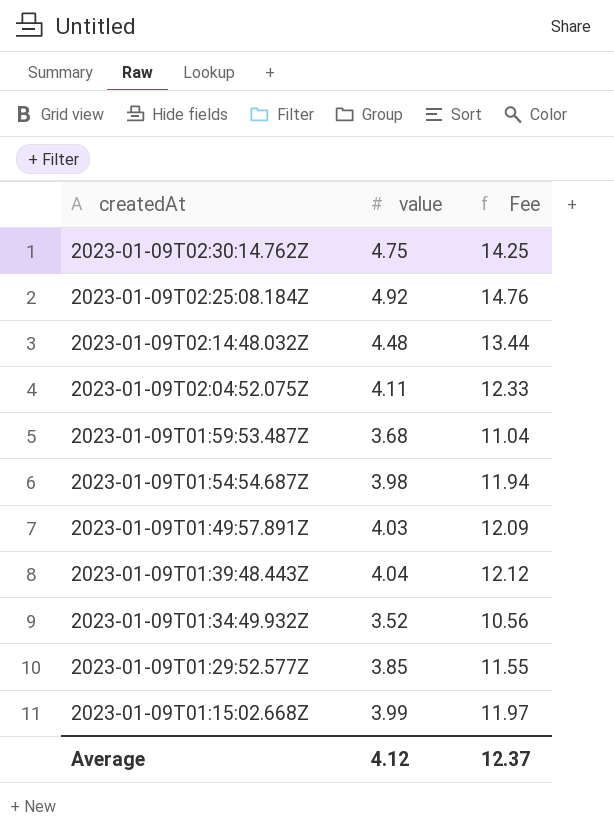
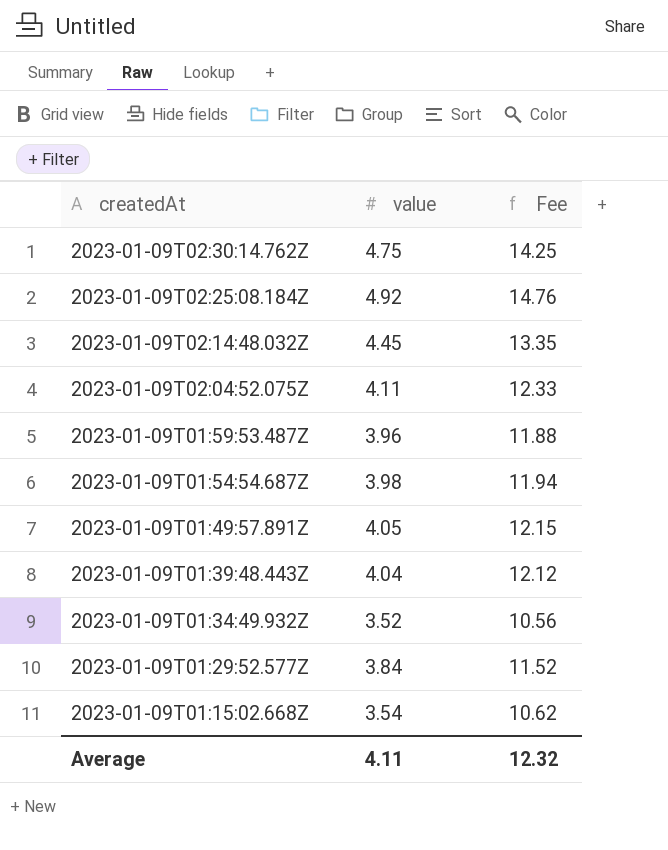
2023-01-09T02:14:48.032Z | value: 4.48 -> 4.45
2023-01-09T02:14:48.032Z | Fee: 13.44 -> 13.35
2023-01-09T01:59:53.487Z | value: 3.68 -> 3.96
2023-01-09T01:59:53.487Z | Fee: 11.04 -> 11.88
2023-01-09T01:49:57.891Z | value: 4.03 -> 4.05
2023-01-09T01:49:57.891Z | Fee: 12.09 -> 12.15
2023-01-09T01:29:52.577Z | value: 3.85 -> 3.84
2023-01-09T01:29:52.577Z | Fee: 11.55 -> 11.52
2023-01-09T01:15:02.668Z | value: 3.99 -> 3.54
2023-01-09T01:15:02.668Z | Fee: 11.97 -> 10.62
Average | value: 4.12 -> 4.11
Average | Fee: 12.37 -> 12.32

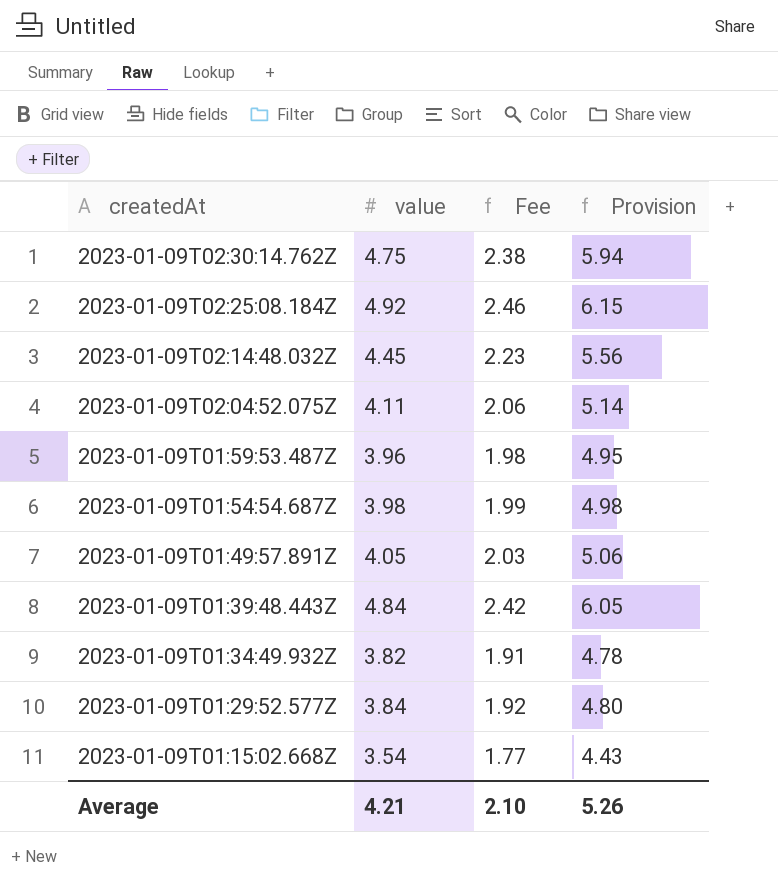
column Fee | formula: [value] * 3 -> [value] * 0.5
column Provision | formula: none -> [value] * 1.25
2023-01-09T01:39:48.443Z | value: 4.04 -> 4.84
2023-01-09T01:34:49.932Z | value: 3.52 -> 3.82
Average | value: 4.11 -> 4.21
Average | Fee: 12.32 -> 2.10

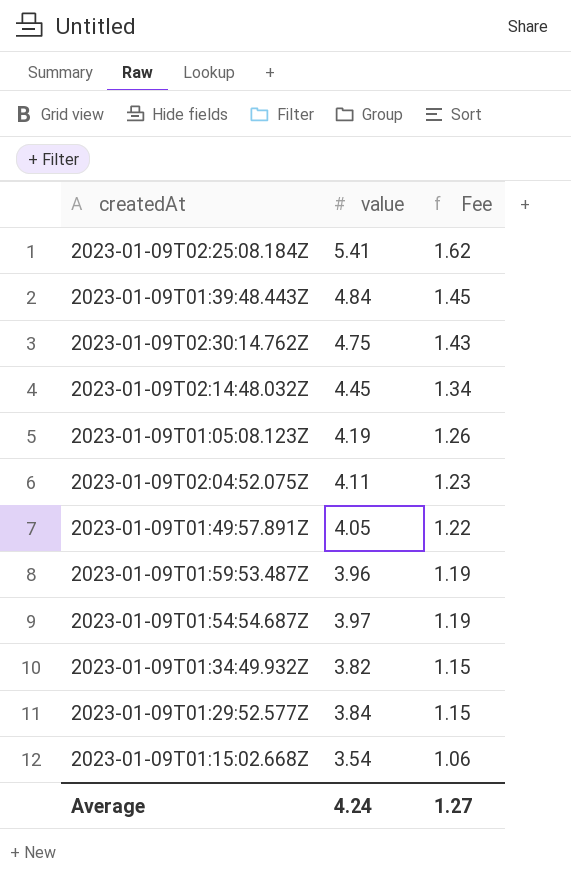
row order: createdAt descending -> Fee descending
column Provision | formula: [value] * 1.25 -> none
column Fee | formula: [value] * 0.5 -> [value] * 0.3
2023-01-09T02:25:08.184Z | value: 4.92 -> 5.41
row 2023-01-09T01:05:08.123Z: none -> 4.19 | 1.26
2023-01-09T01:54:54.687Z | value: 3.98 -> 3.97
Average | value: 4.21 -> 4.24
Average | Fee: 2.10 -> 1.27

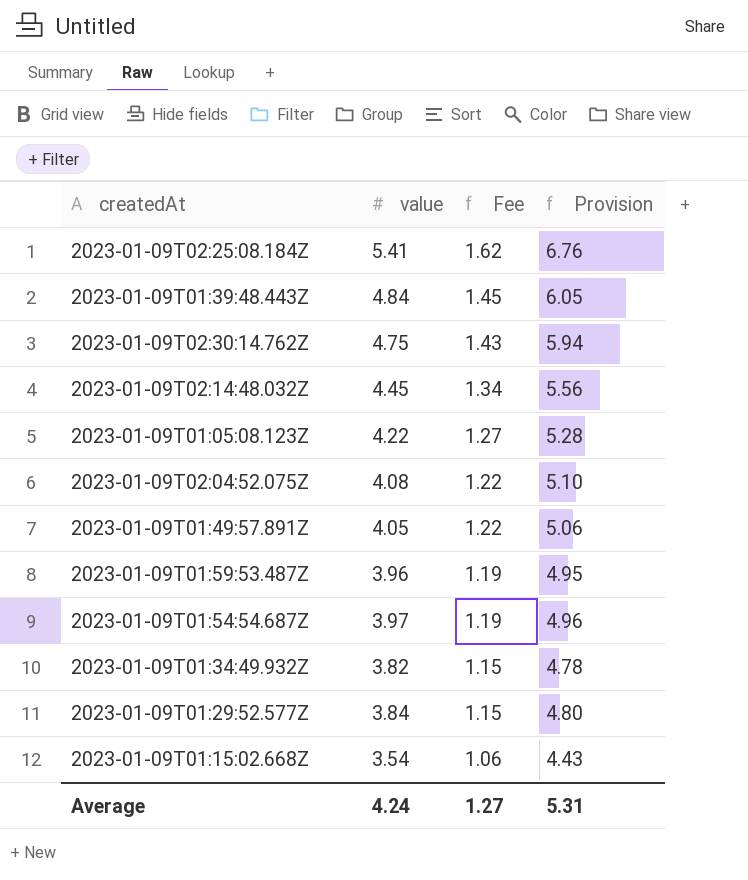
column Provision | formula: none -> [value] * 1.25
2023-01-09T01:05:08.123Z | value: 4.19 -> 4.22
2023-01-09T01:05:08.123Z | Fee: 1.26 -> 1.27
2023-01-09T02:04:52.075Z | value: 4.11 -> 4.08
2023-01-09T02:04:52.075Z | Fee: 1.23 -> 1.22

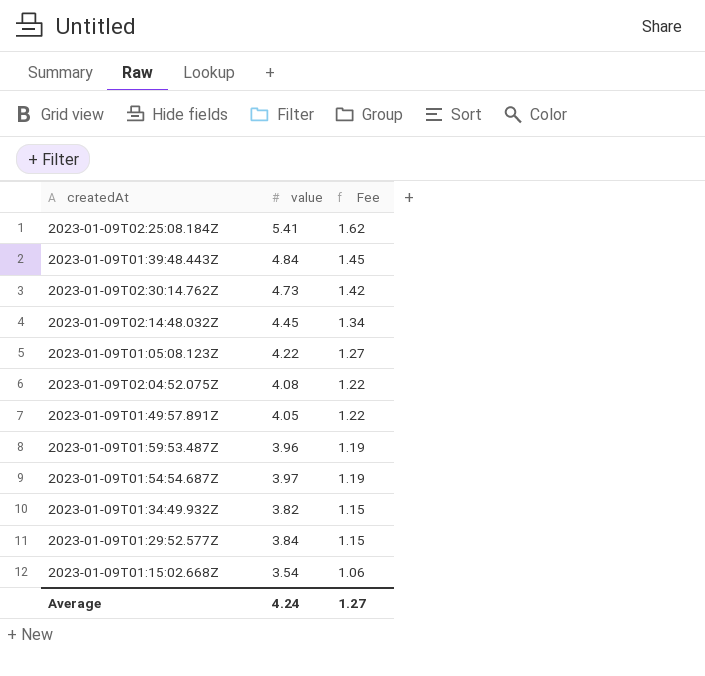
column Provision | formula: [value] * 1.25 -> none
2023-01-09T02:30:14.762Z | value: 4.75 -> 4.73
2023-01-09T02:30:14.762Z | Fee: 1.43 -> 1.42

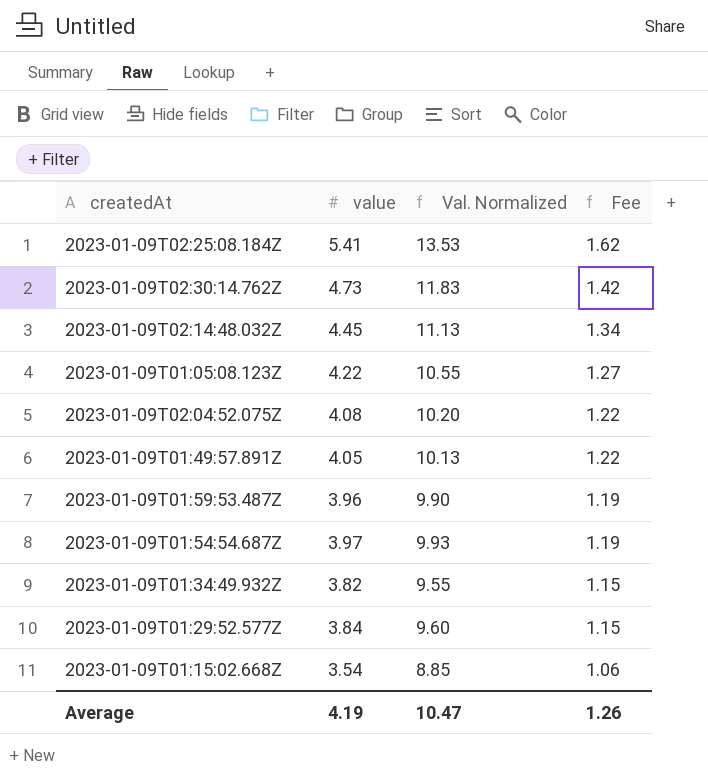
column Val. Normalized | formula: none -> [value] * 2.5
row 2023-01-09T01:39:48.443Z: 4.84 | 1.45 -> none
Average | value: 4.24 -> 4.19
Average | Fee: 1.27 -> 1.26

